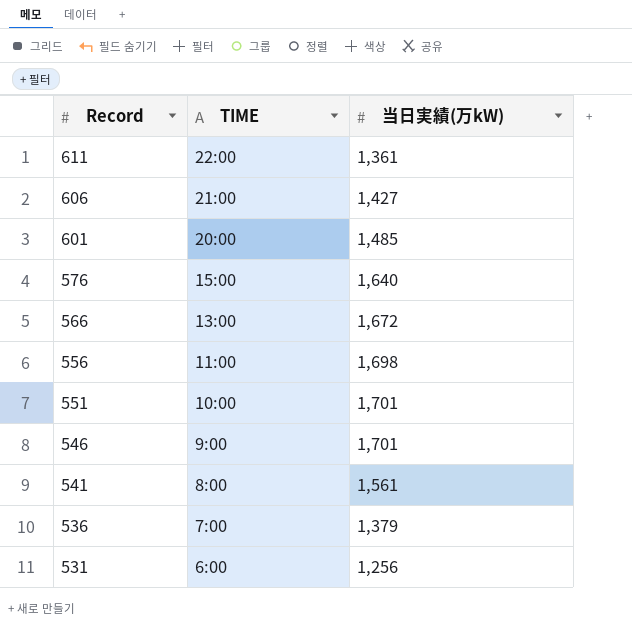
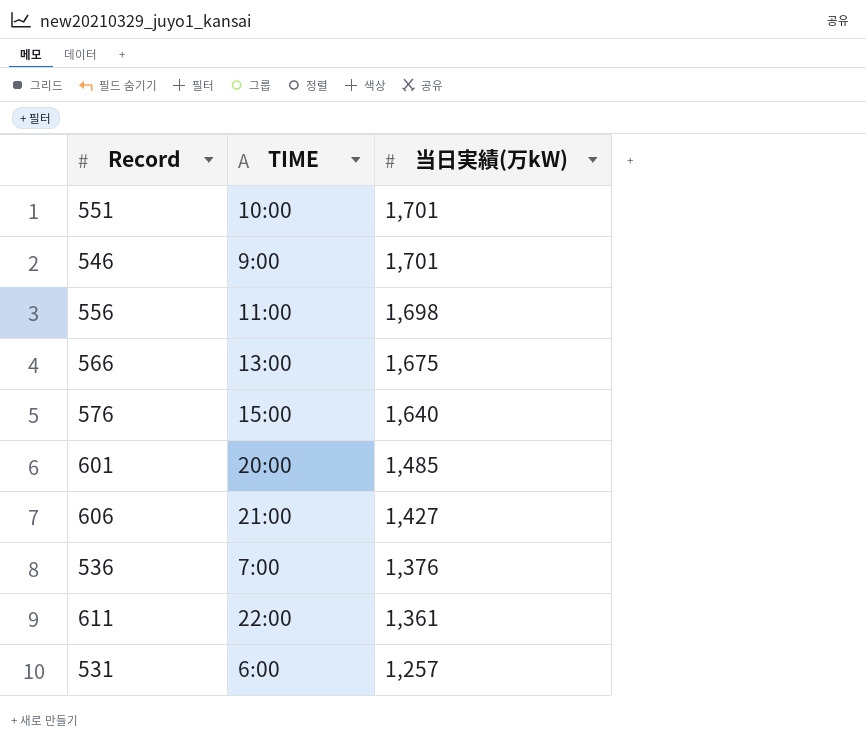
row order: Record descending -> 当日実績(万kW) descending
row 541: 8:00 | 1,561 -> none
566 | 当日実績(万kW): 1,672 -> 1,675
536 | 当日実績(万kW): 1,379 -> 1,376
531 | 当日実績(万kW): 1,256 -> 1,257

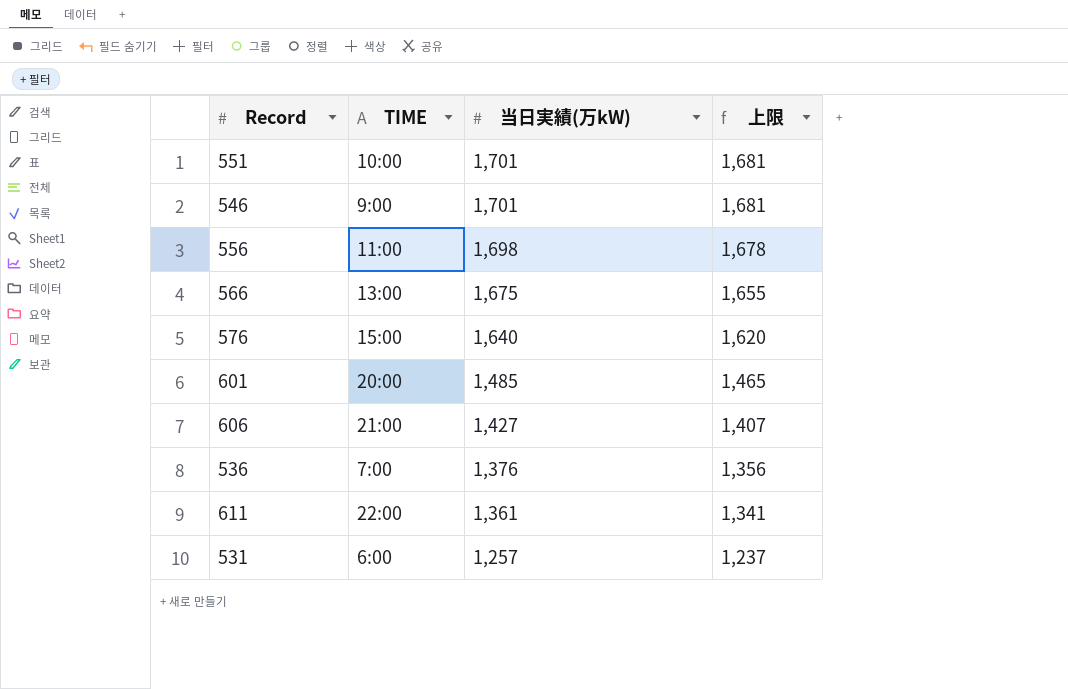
column 上限 | formula: none -> [当日実績(万kW)] - 20

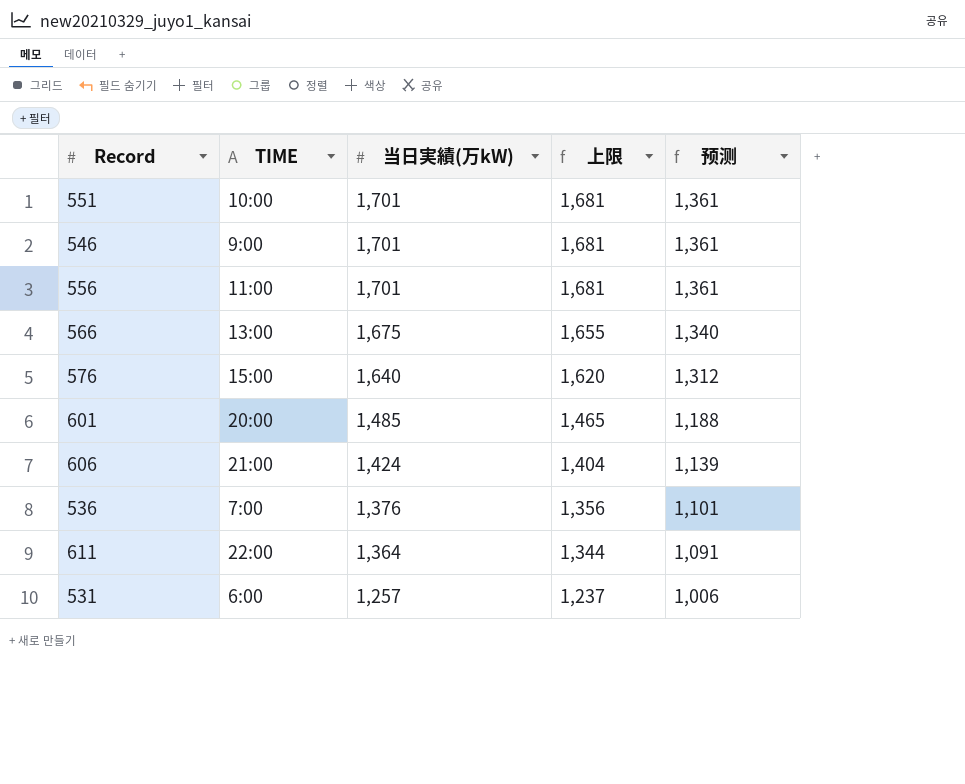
column 预测 | formula: none -> [当日実績(万kW)] * 0.8
556 | 当日実績(万kW): 1,698 -> 1,701
556 | 上限: 1,678 -> 1,681
606 | 当日実績(万kW): 1,427 -> 1,424
606 | 上限: 1,407 -> 1,404
611 | 当日実績(万kW): 1,361 -> 1,364
611 | 上限: 1,341 -> 1,344

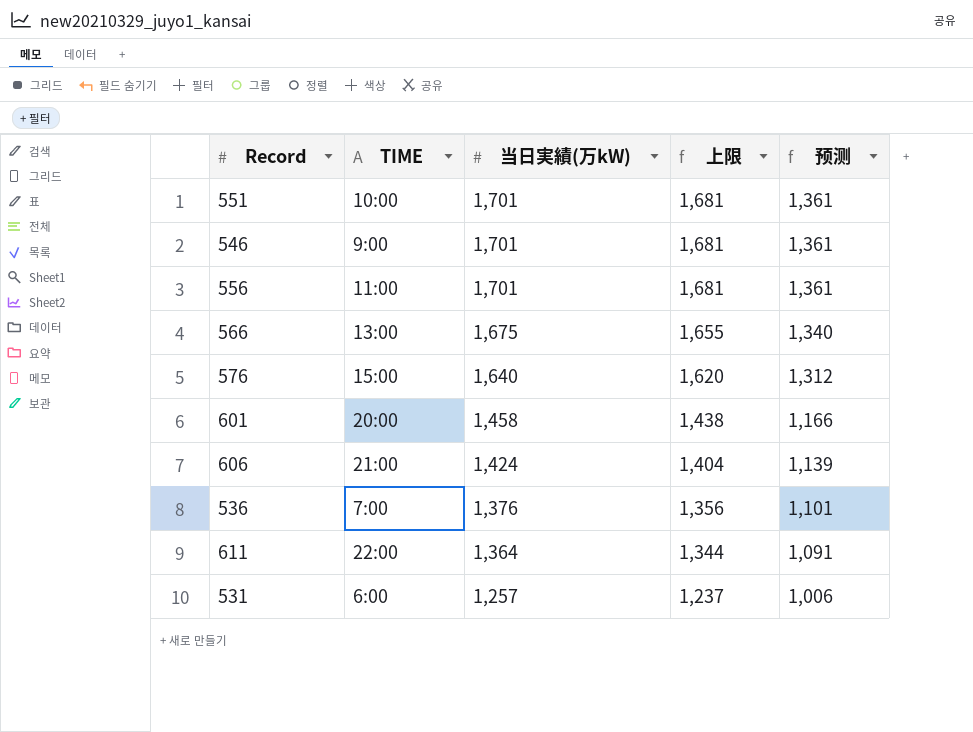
601 | 当日実績(万kW): 1,485 -> 1,458
601 | 上限: 1,465 -> 1,438
601 | 预测: 1,188 -> 1,166

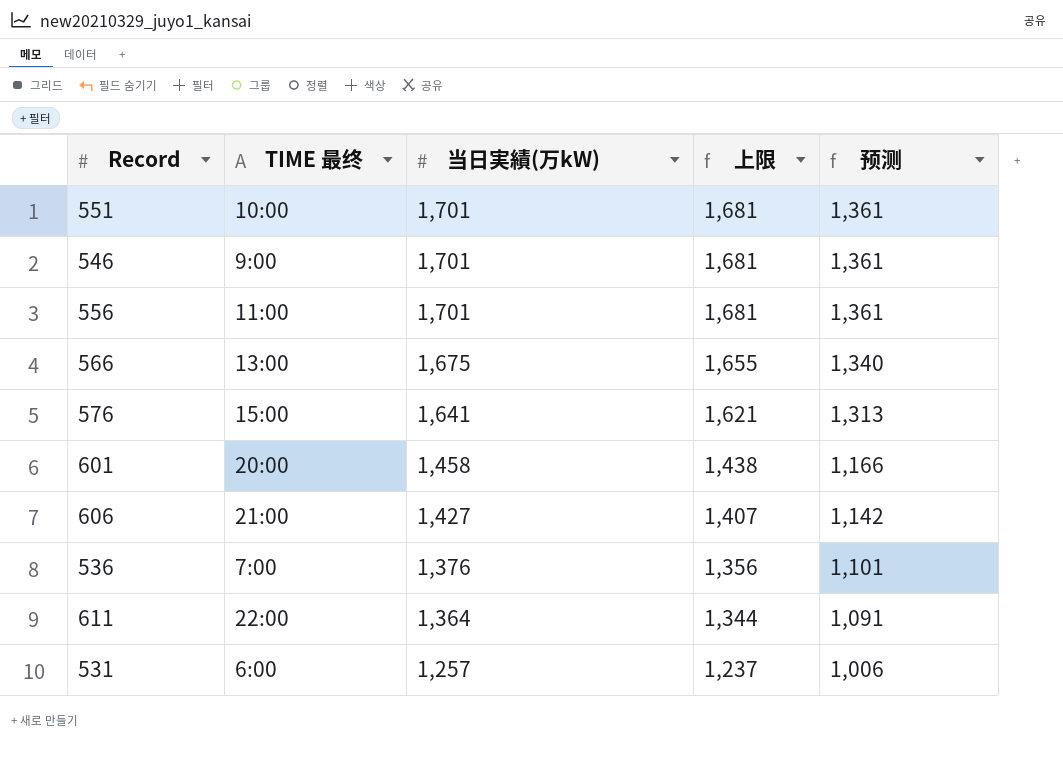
column name: TIME -> TIME 最终
576 | 当日実績(万kW): 1,640 -> 1,641
576 | 上限: 1,620 -> 1,621
576 | 预测: 1,312 -> 1,313
606 | 当日実績(万kW): 1,424 -> 1,427
606 | 上限: 1,404 -> 1,407
606 | 预测: 1,139 -> 1,142

